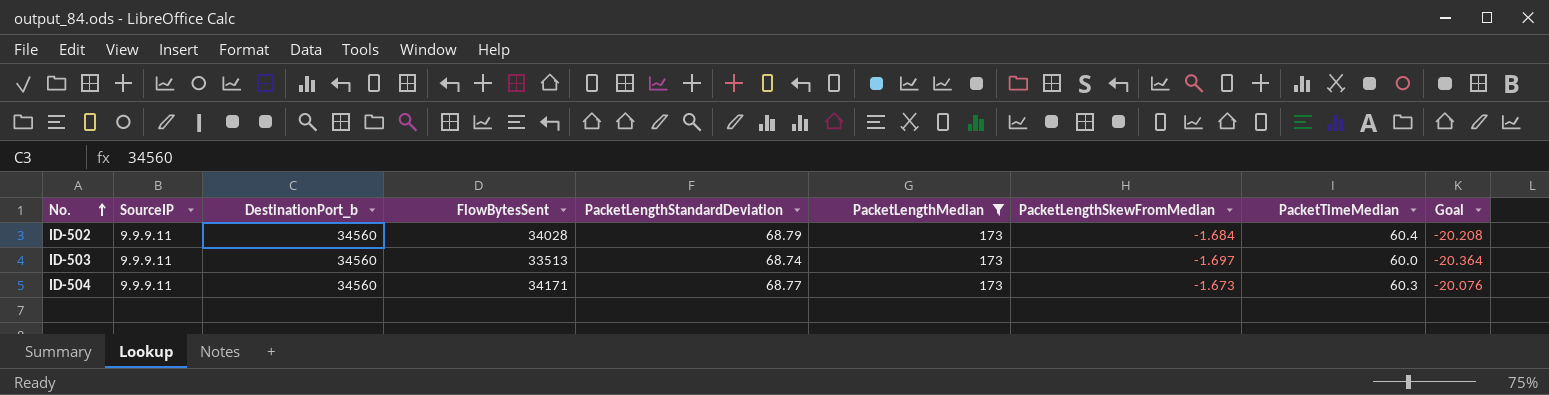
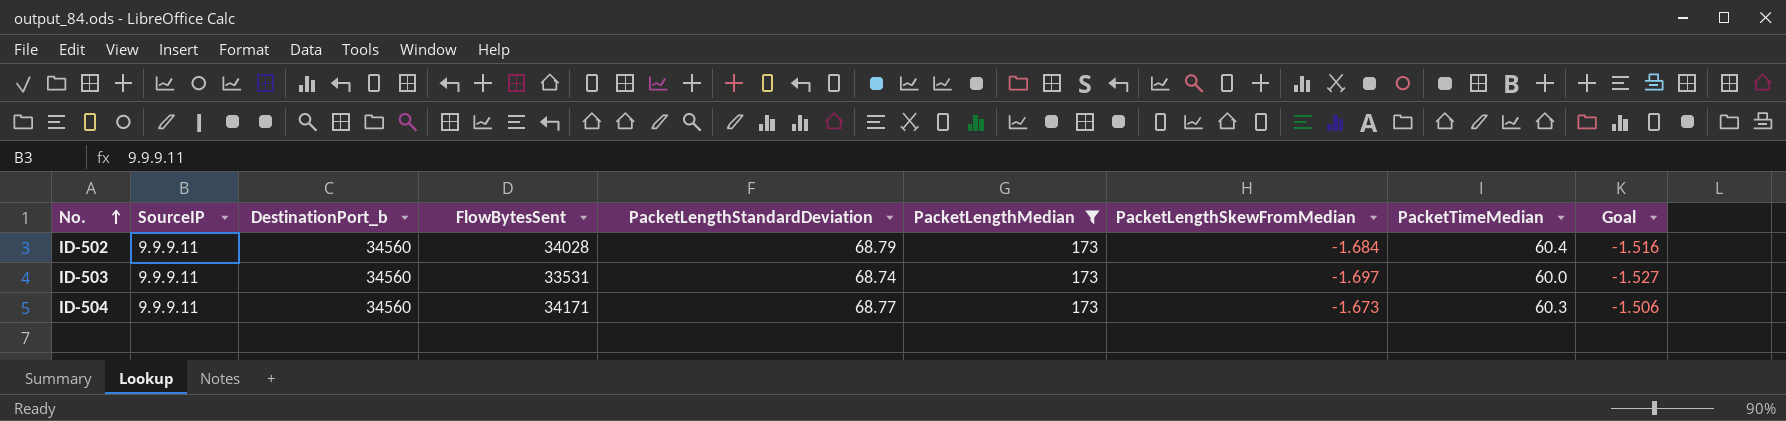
column Goal | formula: [PacketLengthSkewFromMedian] * 12 -> [PacketLengthSkewFromMedian] * 0.9
ID-503 | FlowBytesSent: 33513 -> 33531

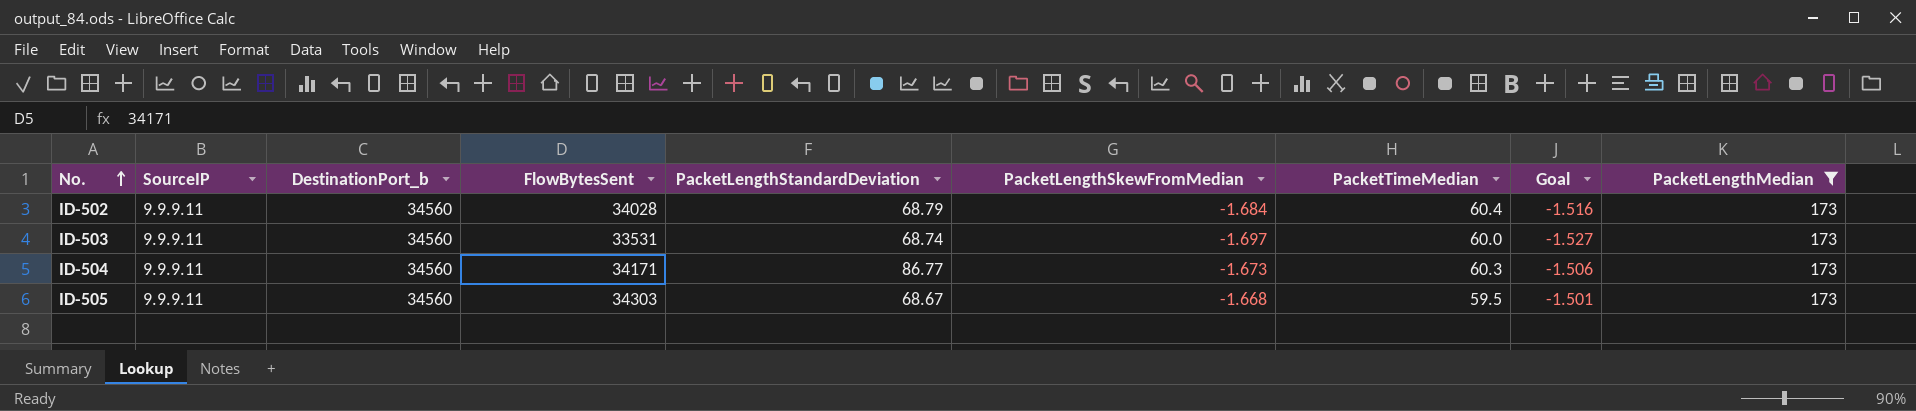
column PacketLengthMedian | position: 6 -> 9
ID-504 | PacketLengthStandardDeviation: 68.77 -> 86.77
row ID-505: none -> 9.9.9.11 | 34560 | 34303 | 68.67 | -1.668 | 59.5 | -1.501 | 173

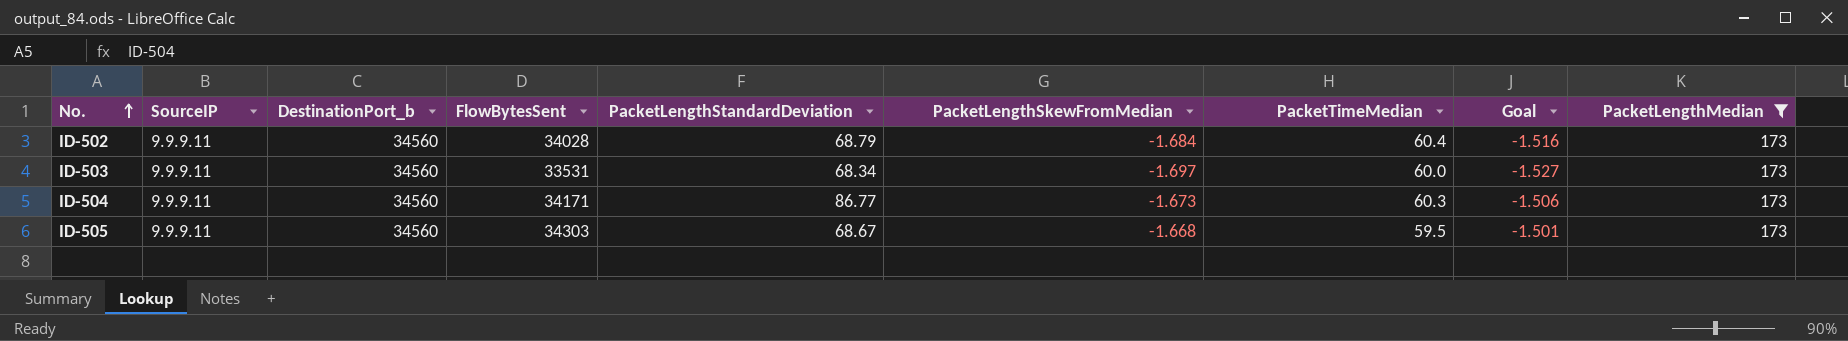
ID-503 | PacketLengthStandardDeviation: 68.74 -> 68.34

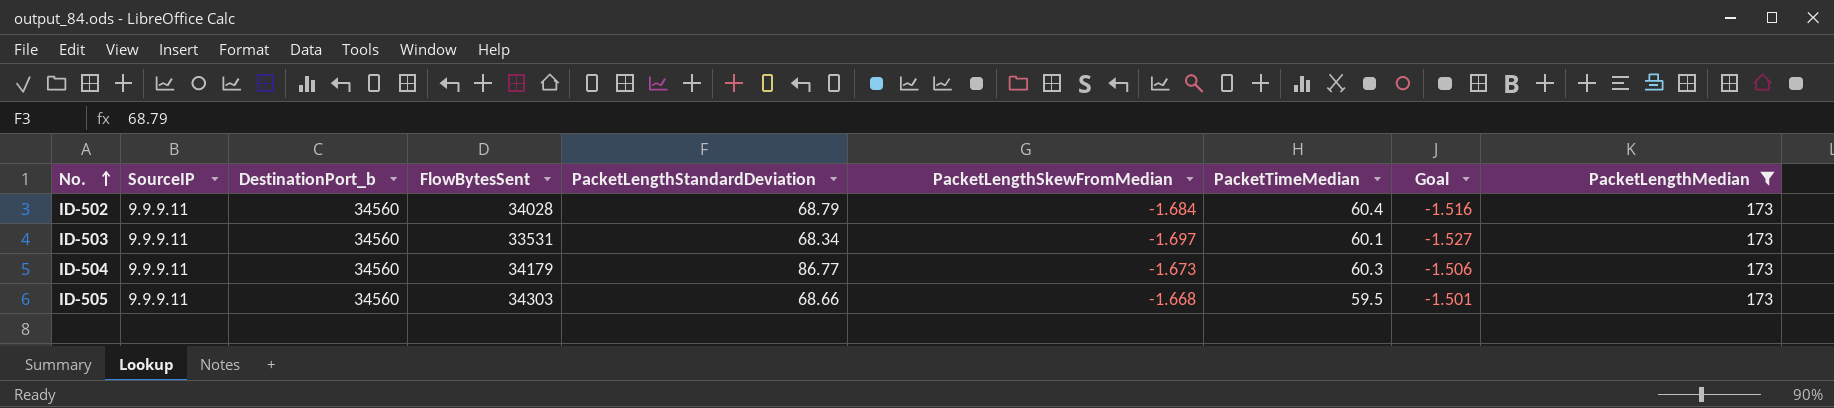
ID-503 | PacketTimeMedian: 60.0 -> 60.1
ID-504 | FlowBytesSent: 34171 -> 34179
ID-505 | PacketLengthStandardDeviation: 68.67 -> 68.66

